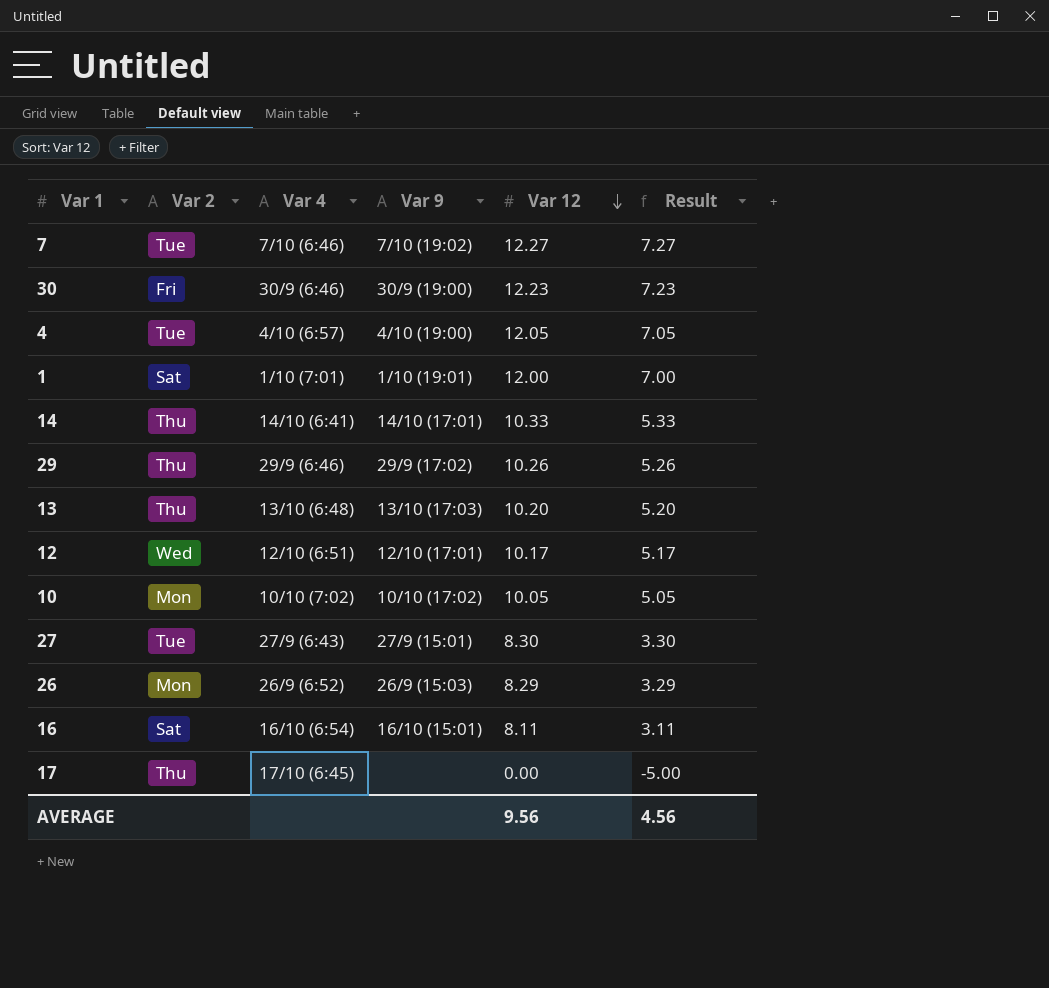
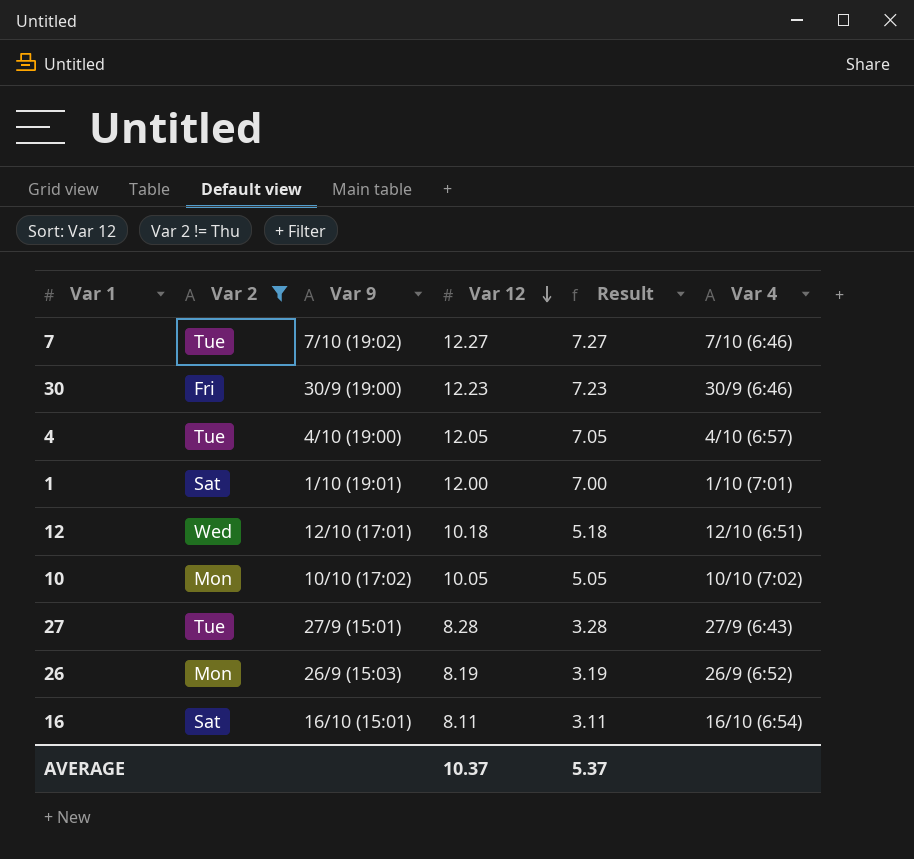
filter: none -> Var 2 != Thu
column Var 4 | position: 3 -> 6
12 | Var 12: 10.17 -> 10.18
12 | Result: 5.17 -> 5.18
27 | Var 12: 8.30 -> 8.28
27 | Result: 3.30 -> 3.28
26 | Var 12: 8.29 -> 8.19
26 | Result: 3.29 -> 3.19
AVERAGE | Var 12: 9.56 -> 10.37
AVERAGE | Result: 4.56 -> 5.37

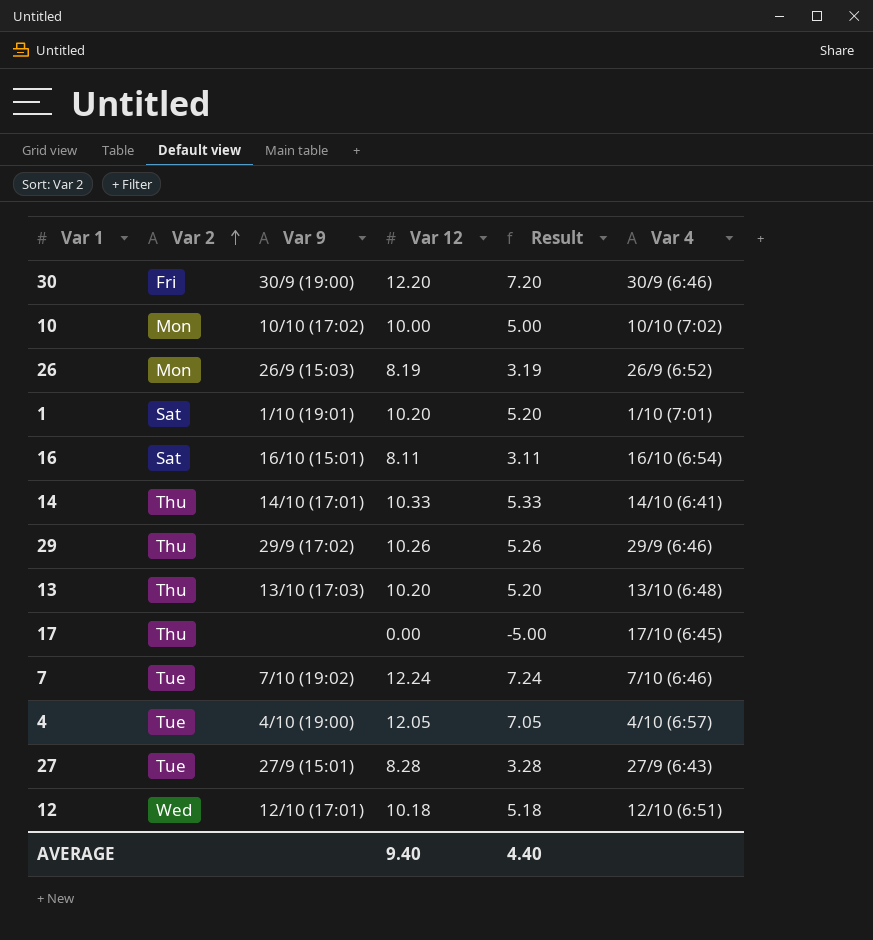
filter: Var 2 != Thu -> none
row order: Var 12 descending -> Var 2 ascending
30 | Var 12: 12.23 -> 12.20
30 | Result: 7.23 -> 7.20
10 | Var 12: 10.05 -> 10.00
10 | Result: 5.05 -> 5.00
1 | Var 12: 12.00 -> 10.20
1 | Result: 7.00 -> 5.20
7 | Var 12: 12.27 -> 12.24
7 | Result: 7.27 -> 7.24
AVERAGE | Var 12: 10.37 -> 9.40
AVERAGE | Result: 5.37 -> 4.40

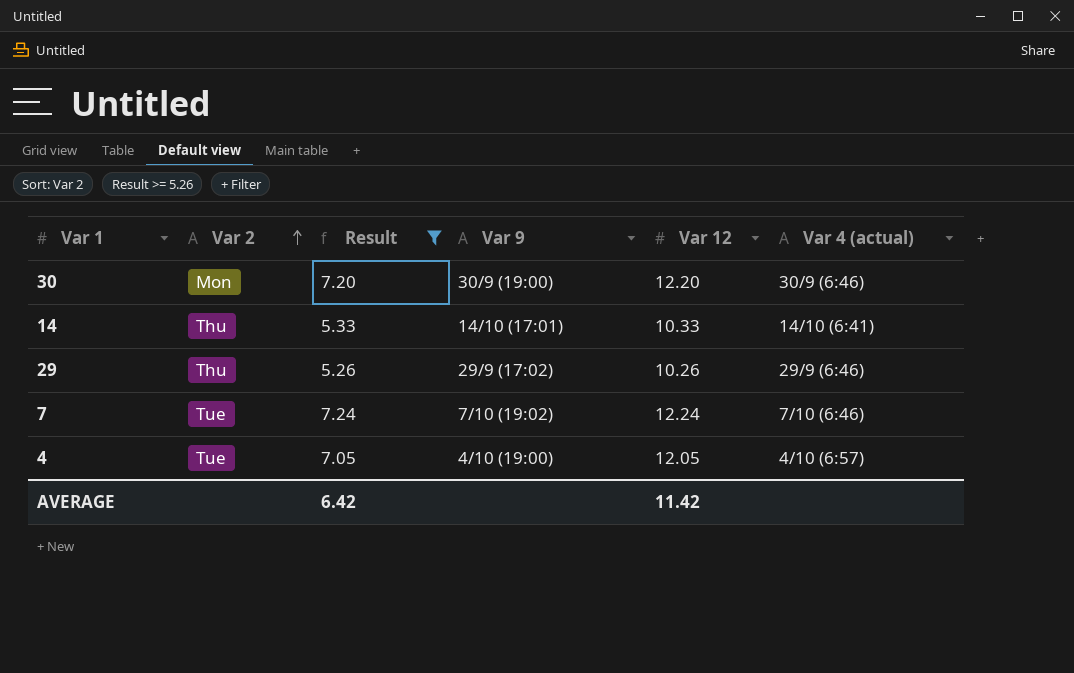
filter: none -> Result >= 5.26
column Result | position: 5 -> 3
column name: Var 4 -> Var 4 (actual)
30 | Var 2: Fri -> Mon
AVERAGE | Result: 4.40 -> 6.42
AVERAGE | Var 12: 9.40 -> 11.42

